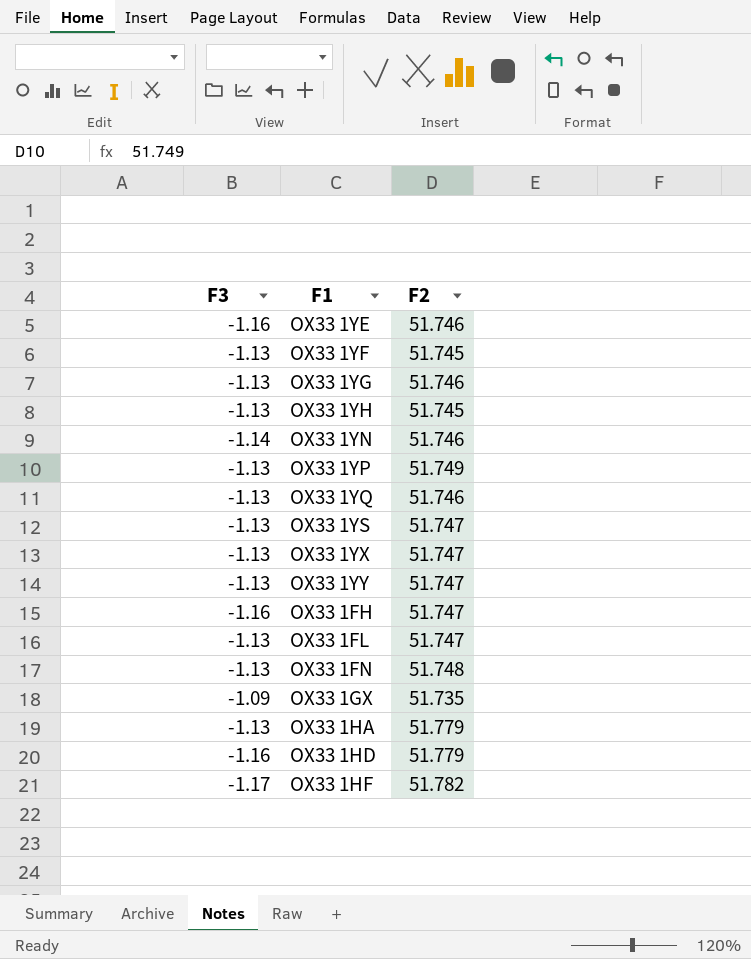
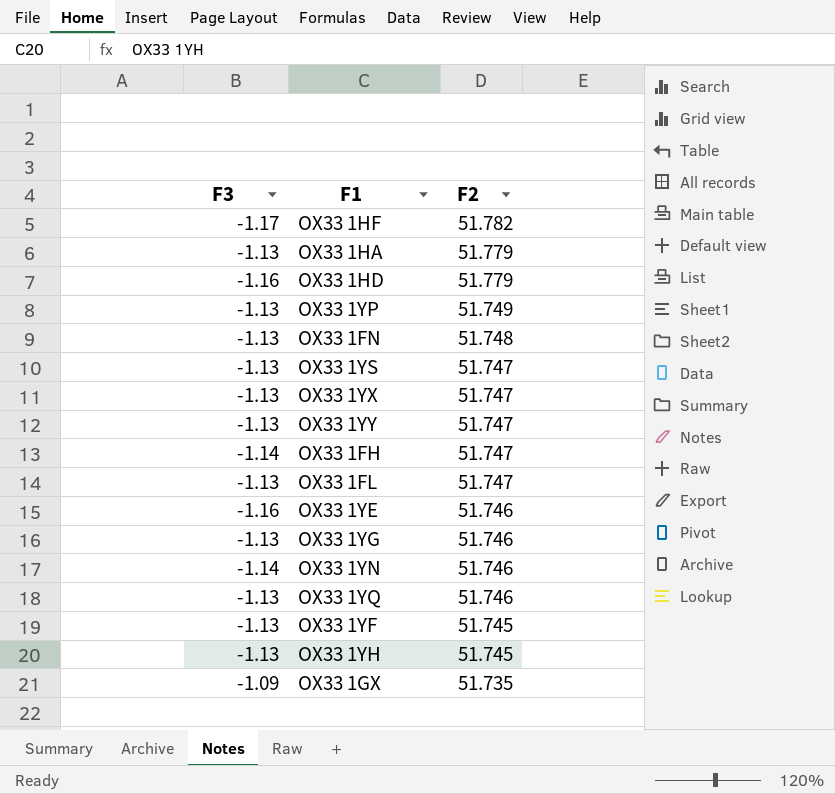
row order: none -> F2 descending
OX33 1FH | F3: -1.16 -> -1.14

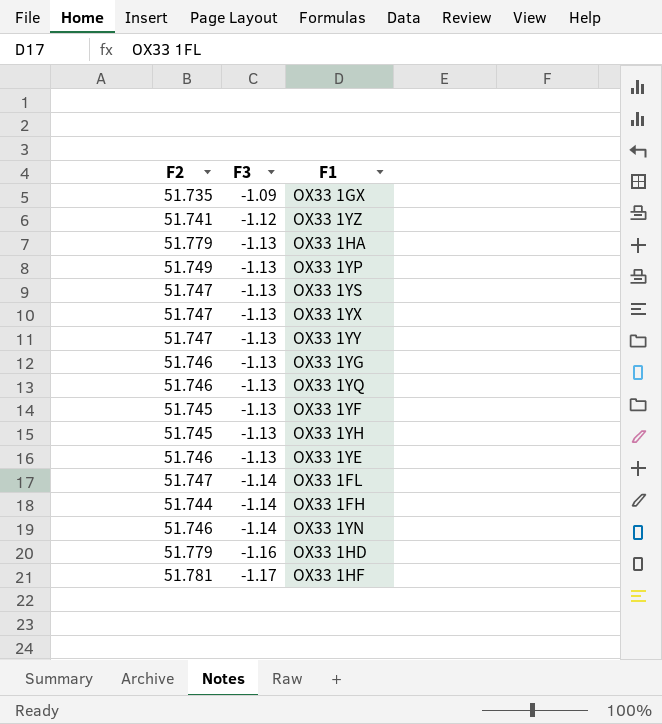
row order: F2 descending -> F3 descending
column F2 | position: 3 -> 1
row OX33 1FN: -1.13 | 51.748 -> none
row OX33 1YZ: none -> 51.741 | -1.12
OX33 1YE | F3: -1.16 -> -1.13
OX33 1FL | F3: -1.13 -> -1.14
OX33 1FH | F2: 51.747 -> 51.744
OX33 1HF | F2: 51.782 -> 51.781

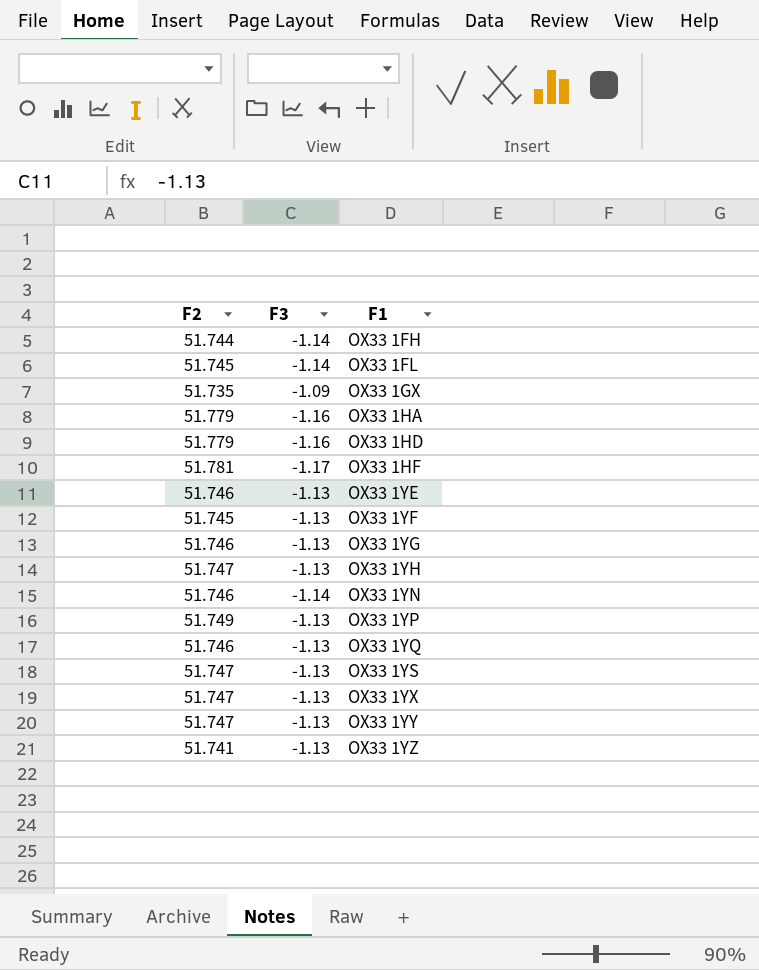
row order: F3 descending -> F1 ascending
OX33 1FL | F2: 51.747 -> 51.745
OX33 1HA | F3: -1.13 -> -1.16
OX33 1YH | F2: 51.745 -> 51.747
OX33 1YZ | F3: -1.12 -> -1.13

